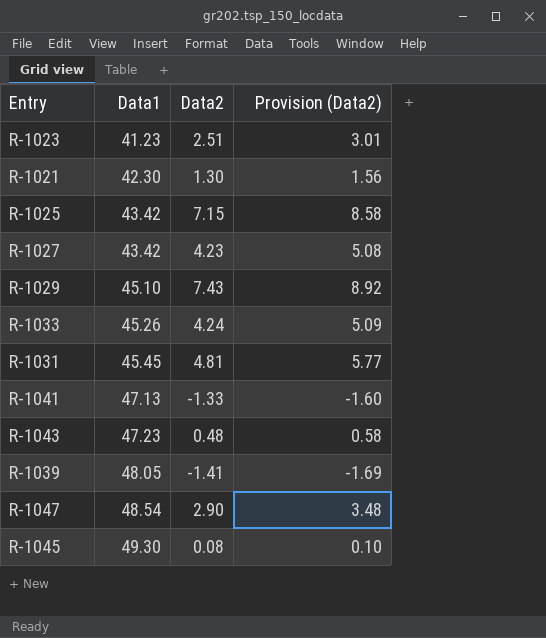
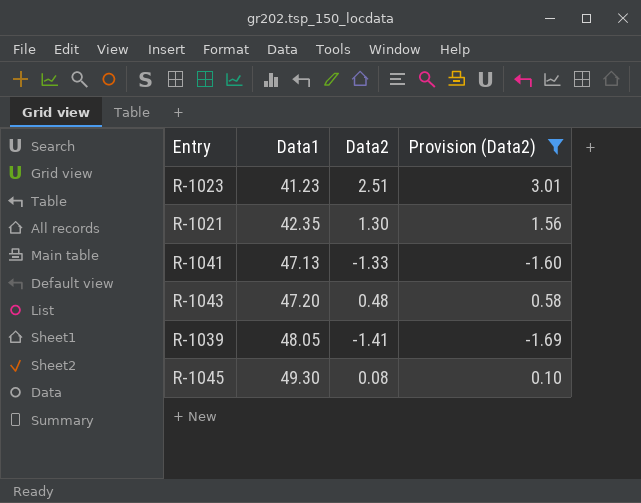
filter: none -> Provision (Data2) <= 3.01
R-1021 | Data1: 42.30 -> 42.35
R-1043 | Data1: 47.23 -> 47.20

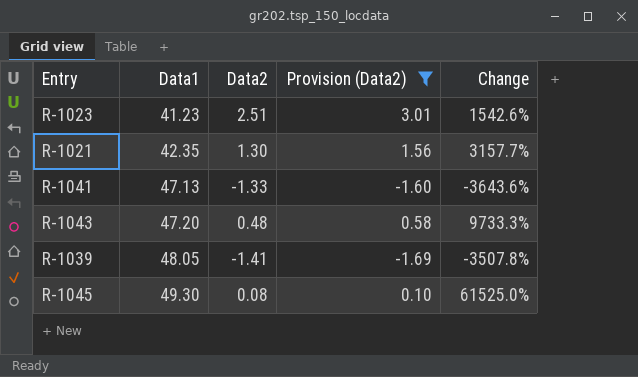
column Change | formula: none -> ([Data1] - [Data2]) / [Data2]

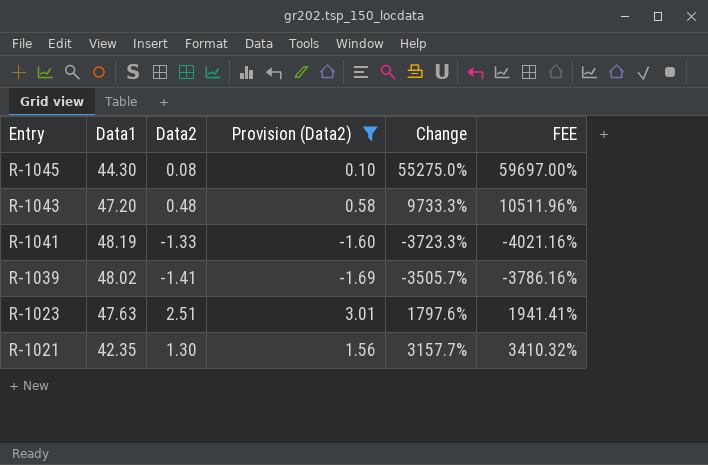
row order: Data1 ascending -> Entry descending
column FEE | formula: none -> [Change] * 1.08
R-1045 | Data1: 49.30 -> 44.30
R-1045 | Change: 61525.0% -> 55275.0%
R-1041 | Data1: 47.13 -> 48.19
R-1041 | Change: -3643.6% -> -3723.3%
R-1039 | Data1: 48.05 -> 48.02
R-1039 | Change: -3507.8% -> -3505.7%
R-1023 | Data1: 41.23 -> 47.63
R-1023 | Change: 1542.6% -> 1797.6%

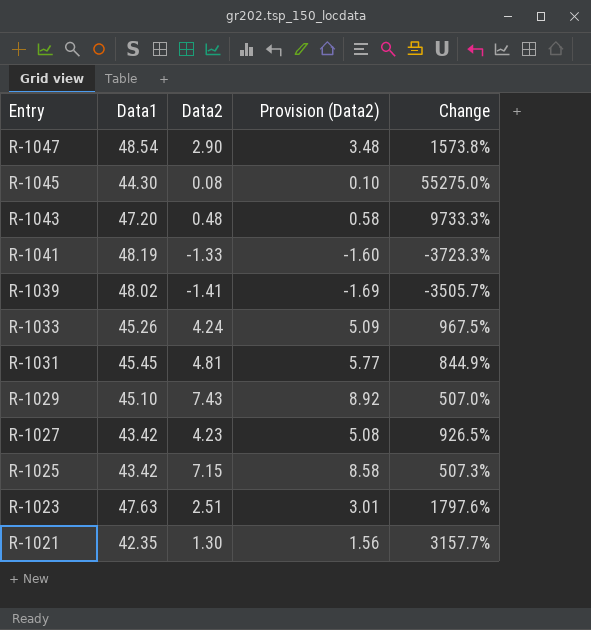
filter: Provision (Data2) <= 3.01 -> none
column FEE | formula: [Change] * 1.08 -> none

